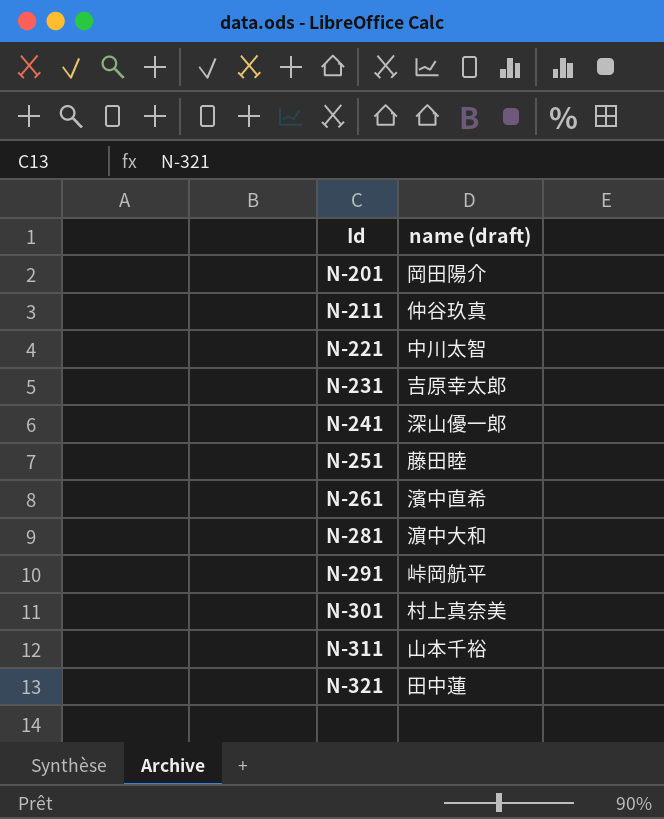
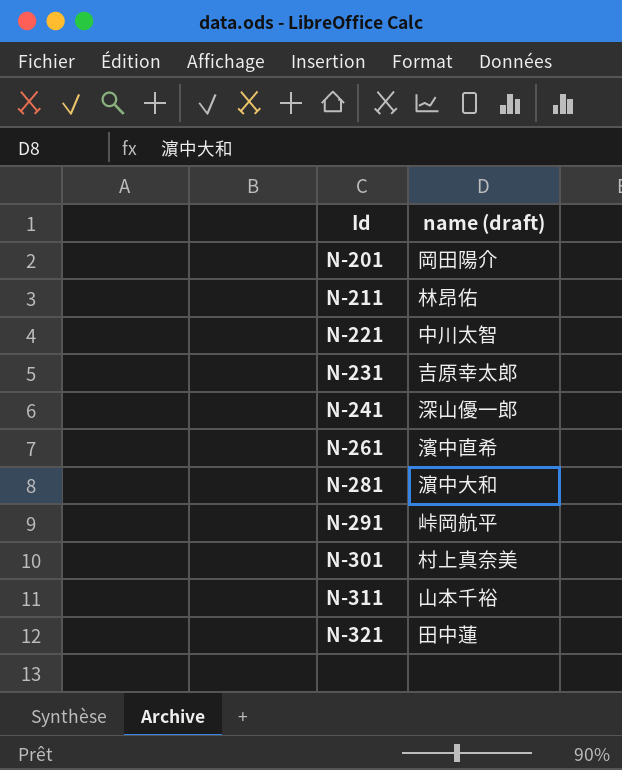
row N-251: 藤田睦 -> none
N-211 | name (draft): 仲谷玖真 -> 林昂佑

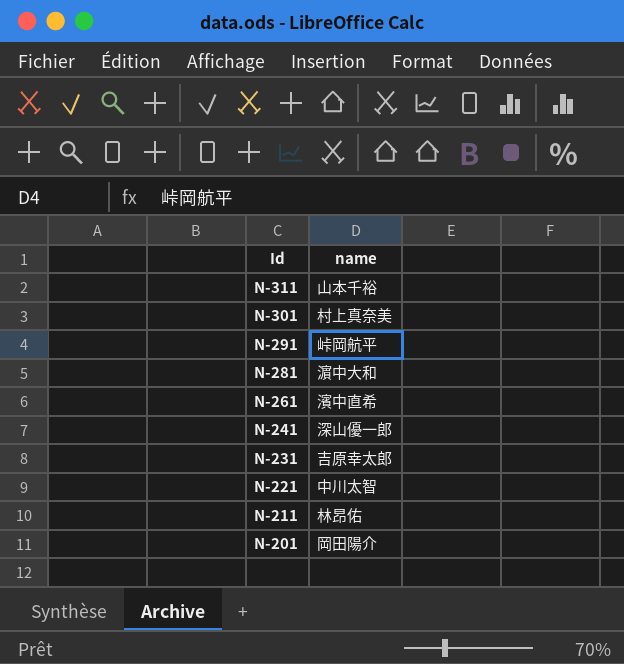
row order: Id ascending -> Id descending
column name: name (draft) -> name
row N-321: 田中蓮 -> none

